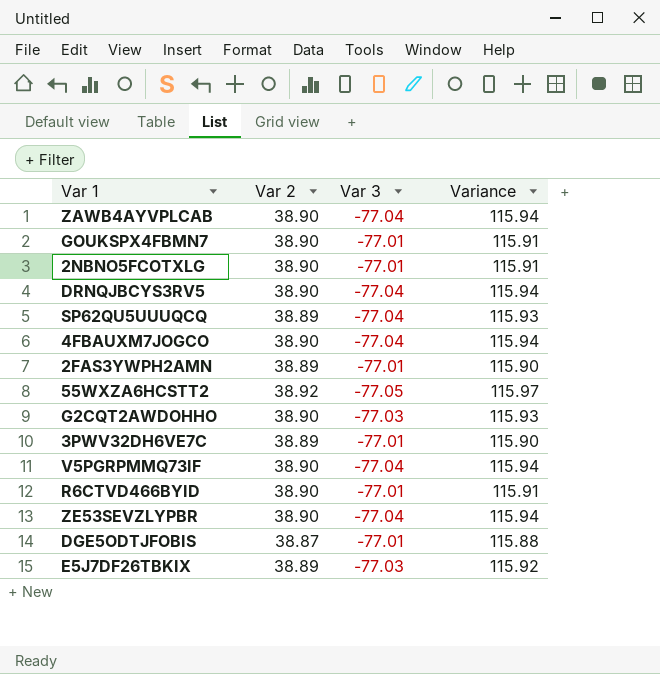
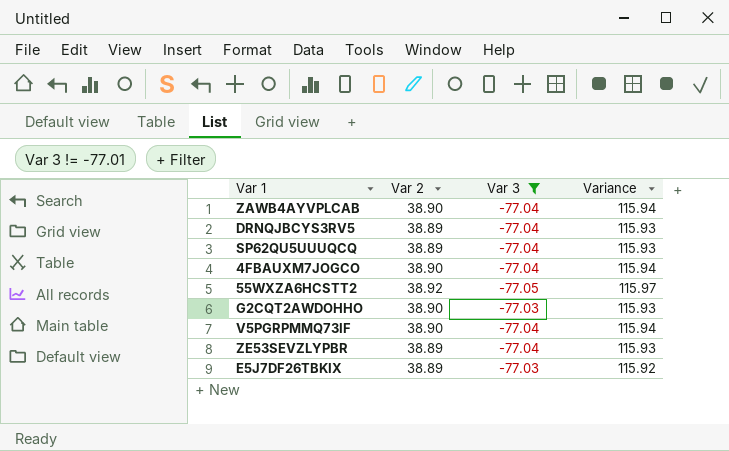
filter: none -> Var 3 != -77.01
DRNQJBCYS3RV5 | Var 2: 38.90 -> 38.89
DRNQJBCYS3RV5 | Variance: 115.94 -> 115.93
ZE53SEVZLYPBR | Var 2: 38.90 -> 38.89
ZE53SEVZLYPBR | Variance: 115.94 -> 115.93

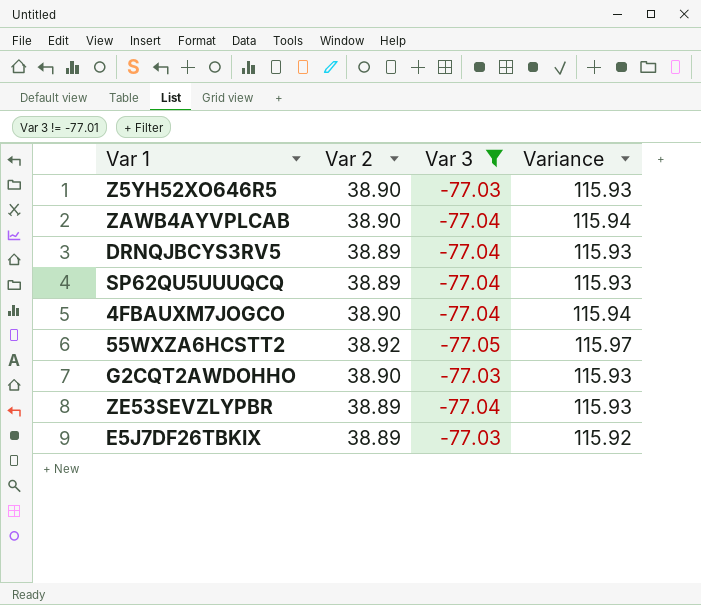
row V5PGRPMMQ73IF: 38.90 | -77.04 | 115.94 -> none
row Z5YH52XO646R5: none -> 38.90 | -77.03 | 115.93

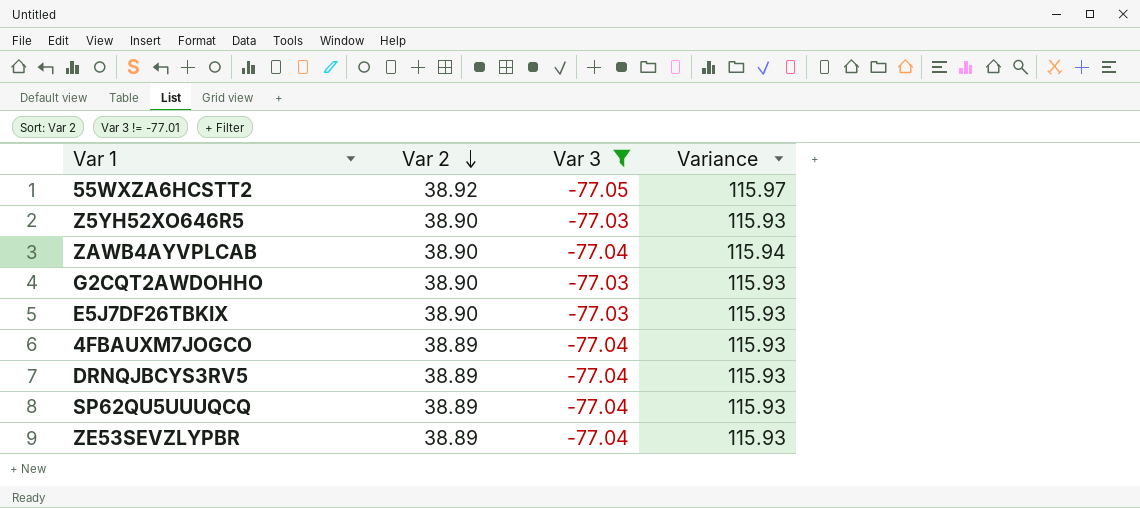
row order: none -> Var 2 descending
E5J7DF26TBKIX | Var 2: 38.89 -> 38.90
E5J7DF26TBKIX | Variance: 115.92 -> 115.93
4FBAUXM7JOGCO | Var 2: 38.90 -> 38.89
4FBAUXM7JOGCO | Variance: 115.94 -> 115.93

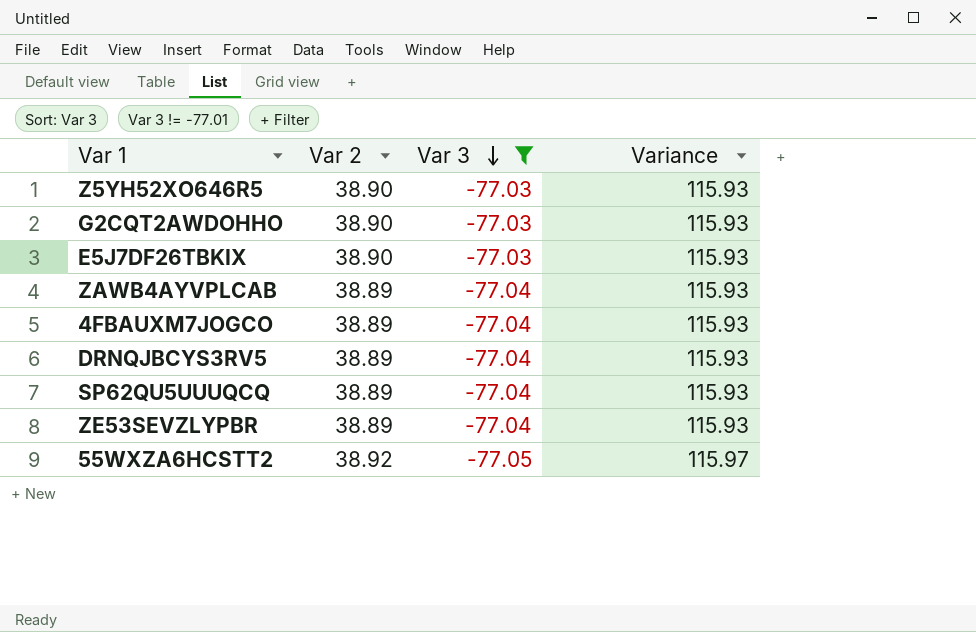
row order: Var 2 descending -> Var 3 descending
ZAWB4AYVPLCAB | Var 2: 38.90 -> 38.89
ZAWB4AYVPLCAB | Variance: 115.94 -> 115.93

